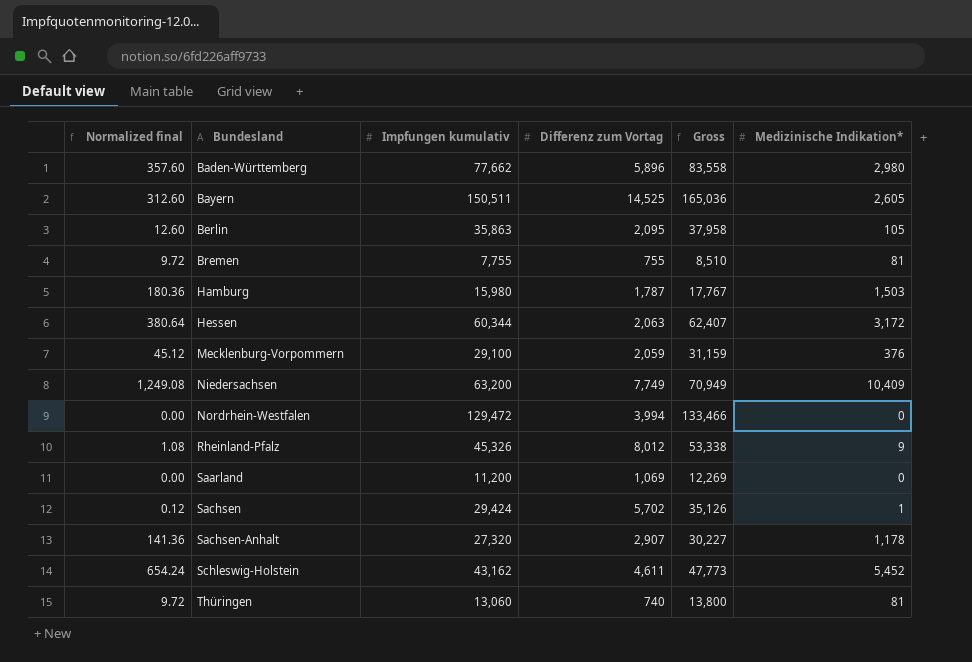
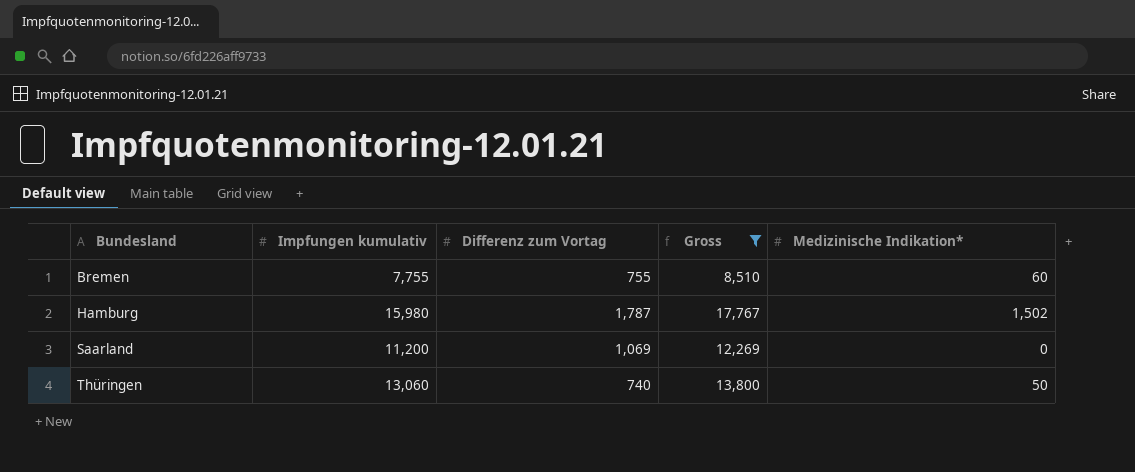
filter: none -> Gross <= 17,767
column Normalized final | formula: [Medizinische Indikation*] * 0.12 -> none
Bremen | Medizinische Indikation*: 81 -> 60
Hamburg | Medizinische Indikation*: 1,503 -> 1,502
Thüringen | Medizinische Indikation*: 81 -> 50

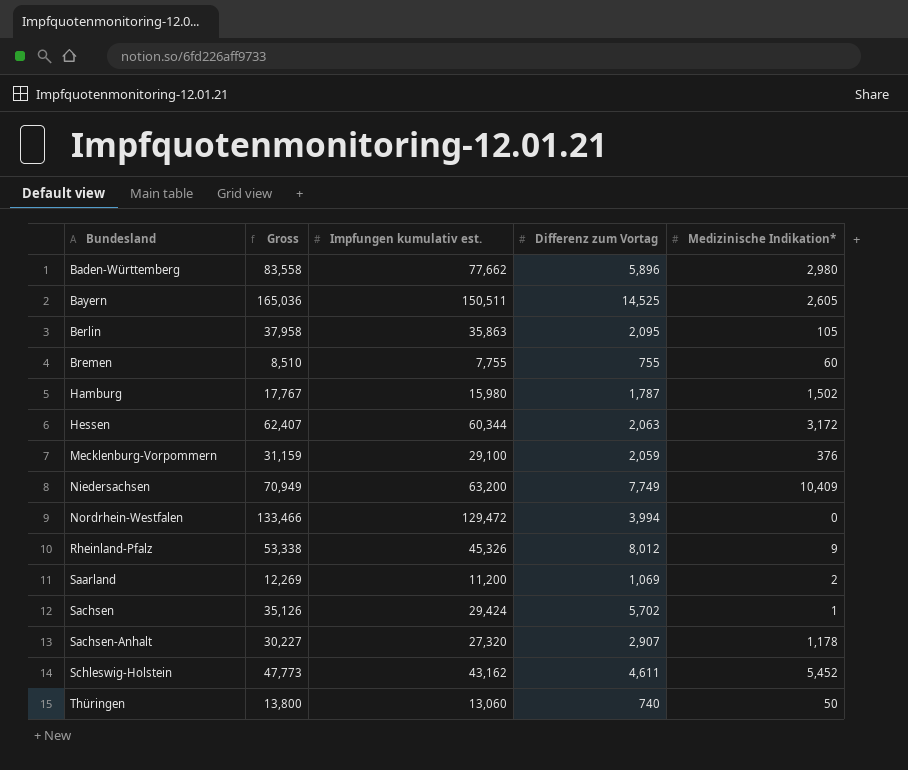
filter: Gross <= 17,767 -> none
column Gross | position: 4 -> 2
column name: Impfungen kumulativ -> Impfungen kumulativ est.
Saarland | Medizinische Indikation*: 0 -> 2

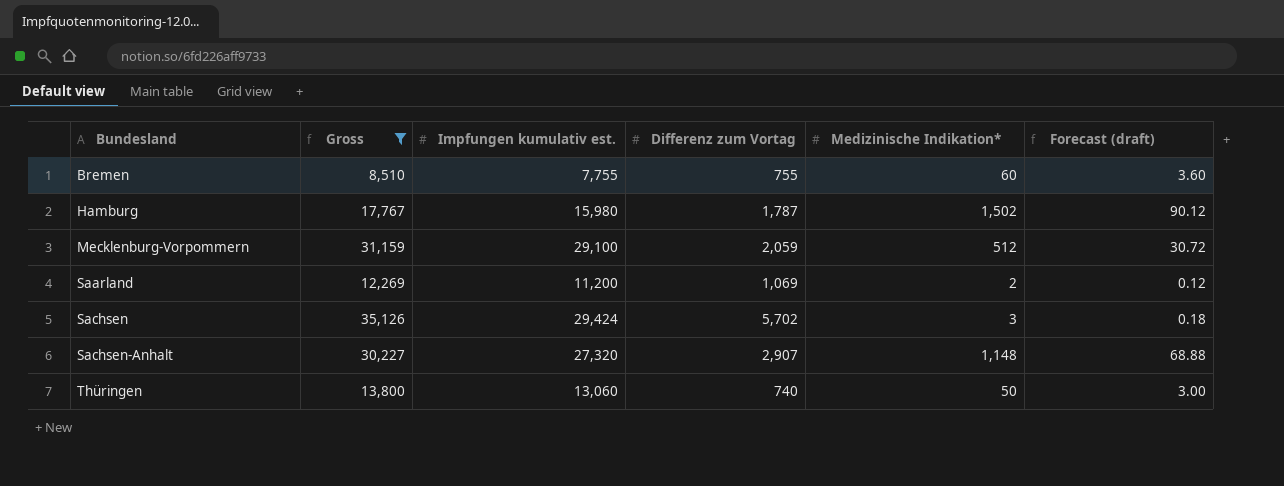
filter: none -> Gross <= 35,126
column Forecast (draft) | formula: none -> [Medizinische Indikation*] * 0.06
Mecklenburg-Vorpommern | Medizinische Indikation*: 376 -> 512
Sachsen | Medizinische Indikation*: 1 -> 3
Sachsen-Anhalt | Medizinische Indikation*: 1,178 -> 1,148

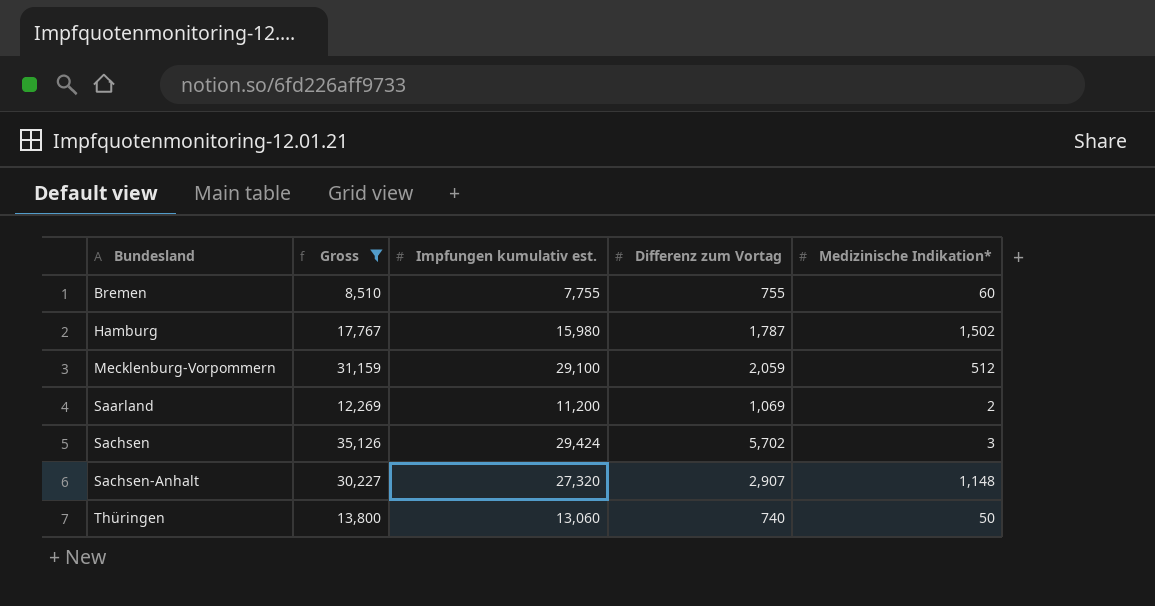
column Forecast (draft) | formula: [Medizinische Indikation*] * 0.06 -> none

